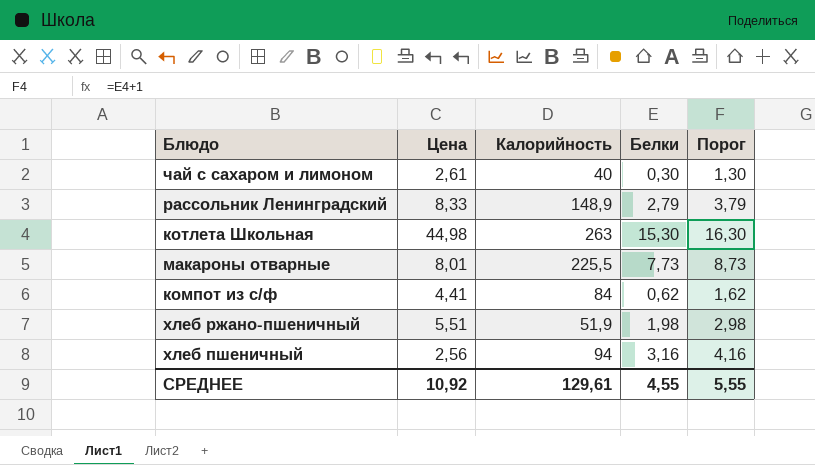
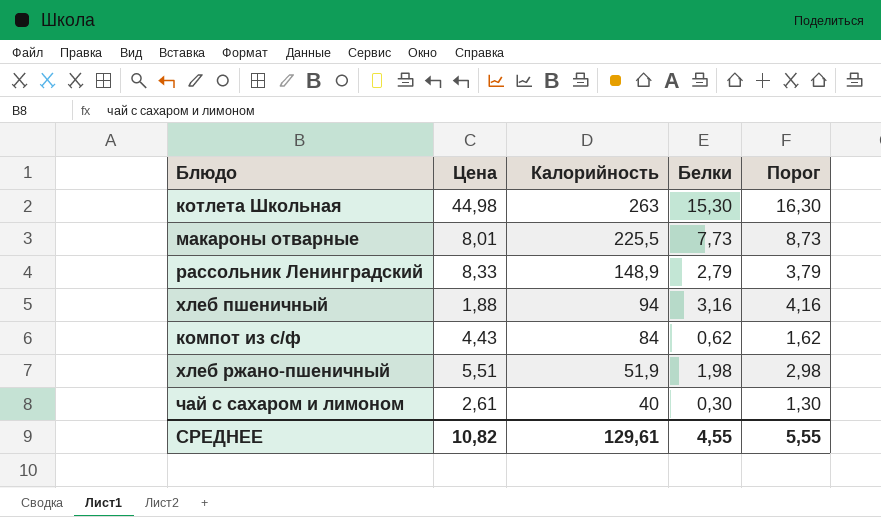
row order: none -> Калорийность descending
хлеб пшеничный | Цена: 2,56 -> 1,88
компот из с/ф | Цена: 4,41 -> 4,43
СРЕДНЕЕ | Цена: 10,92 -> 10,82

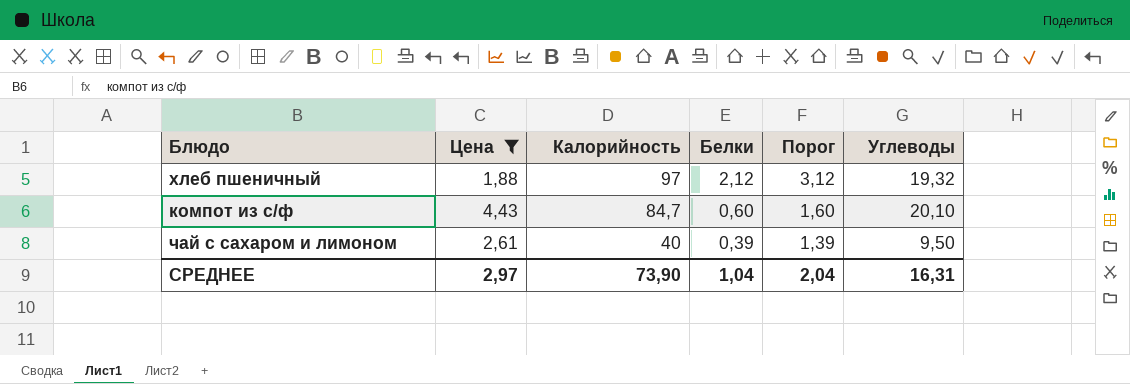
filter: none -> Цена <= 4,43
column Углеводы | position: none -> 6
хлеб пшеничный | Калорийность: 94 -> 97
хлеб пшеничный | Белки: 3,16 -> 2,12
хлеб пшеничный | Порог: 4,16 -> 3,12
компот из с/ф | Калорийность: 84 -> 84,7
компот из с/ф | Белки: 0,62 -> 0,60
компот из с/ф | Порог: 1,62 -> 1,60
чай с сахаром и лимоном | Белки: 0,30 -> 0,39
чай с сахаром и лимоном | Порог: 1,30 -> 1,39
СРЕДНЕЕ | Цена: 10,82 -> 2,97
СРЕДНЕЕ | Калорийность: 129,61 -> 73,90
СРЕДНЕЕ | Белки: 4,55 -> 1,04
СРЕДНЕЕ | Порог: 5,55 -> 2,04

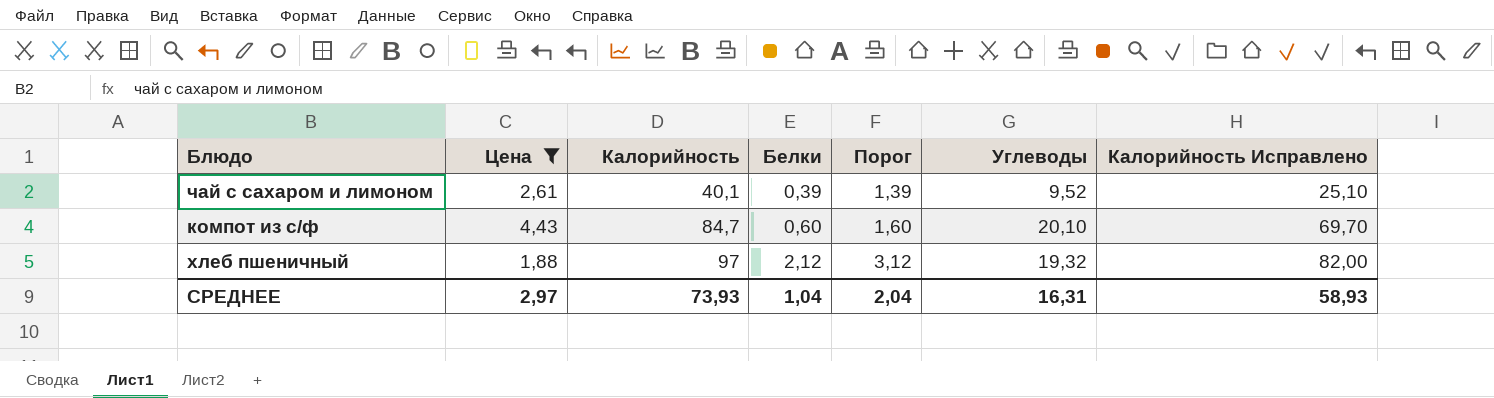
row order: Калорийность descending -> Калорийность ascending
column Калорийность Исправлено | formula: none -> [Калорийность] - 15
чай с сахаром и лимоном | Калорийность: 40 -> 40,1
чай с сахаром и лимоном | Углеводы: 9,50 -> 9,52
СРЕДНЕЕ | Калорийность: 73,90 -> 73,93

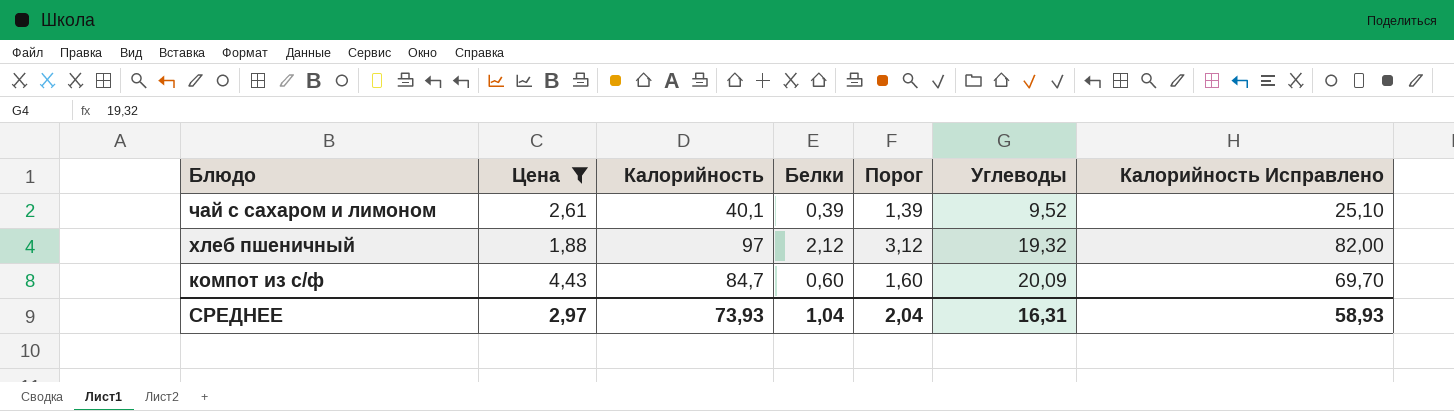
row order: Калорийность ascending -> Блюдо descending
компот из с/ф | Углеводы: 20,10 -> 20,09

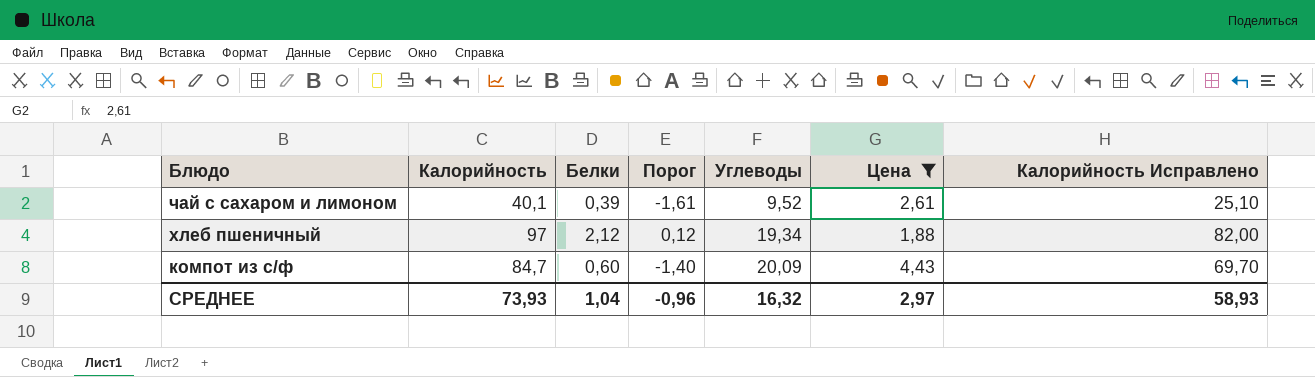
column Порог | formula: [Белки] + 1 -> [Белки] - 2
column Цена | position: 2 -> 6
хлеб пшеничный | Углеводы: 19,32 -> 19,34
СРЕДНЕЕ | Порог: 2,04 -> -0,96
СРЕДНЕЕ | Углеводы: 16,31 -> 16,32

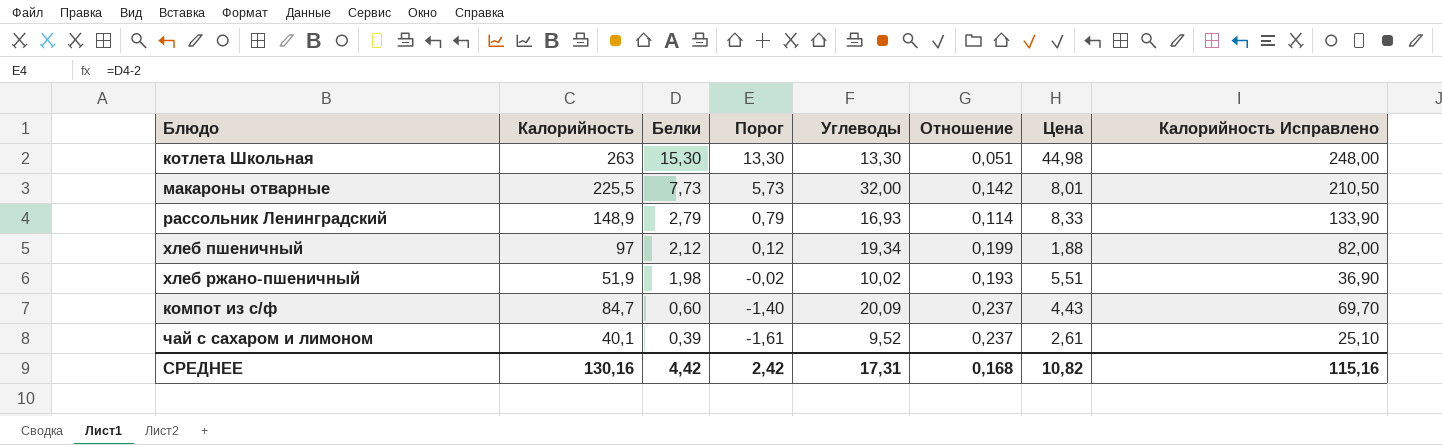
filter: Цена <= 4,43 -> none
row order: Блюдо descending -> Белки descending
column Отношение | formula: none -> [Углеводы] / [Калорийность]
СРЕДНЕЕ | Калорийность: 73,93 -> 130,16
СРЕДНЕЕ | Белки: 1,04 -> 4,42
СРЕДНЕЕ | Порог: -0,96 -> 2,42
СРЕДНЕЕ | Углеводы: 16,32 -> 17,31
СРЕДНЕЕ | Цена: 2,97 -> 10,82
СРЕДНЕЕ | Калорийность Исправлено: 58,93 -> 115,16

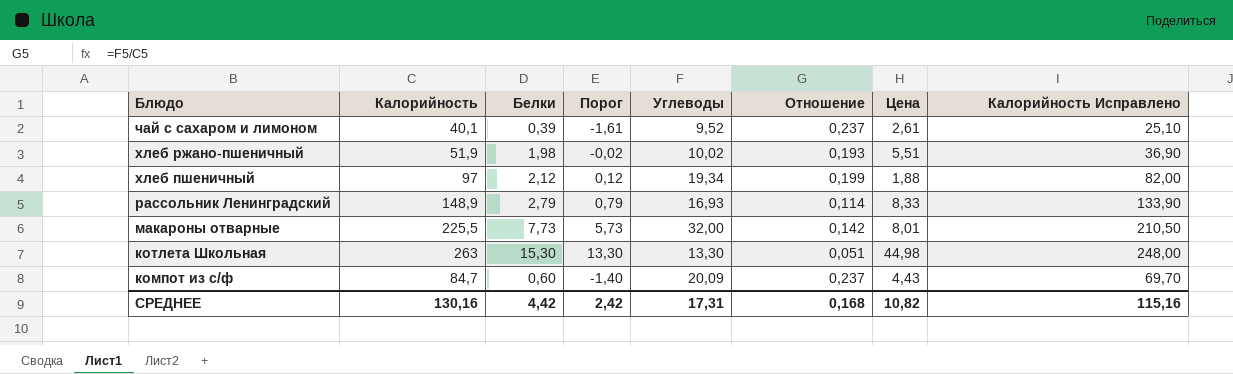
row order: Белки descending -> Блюдо descending

